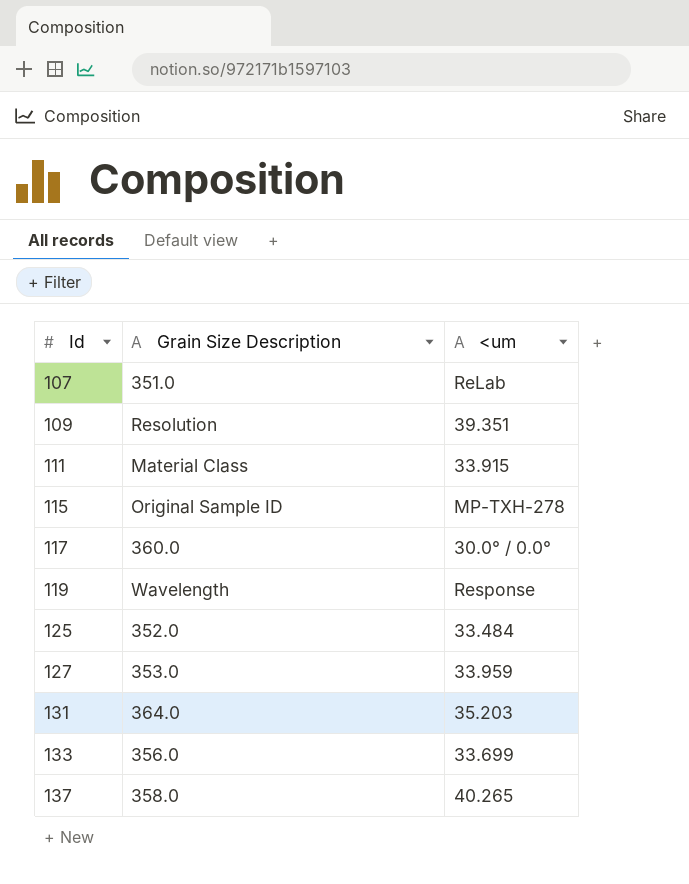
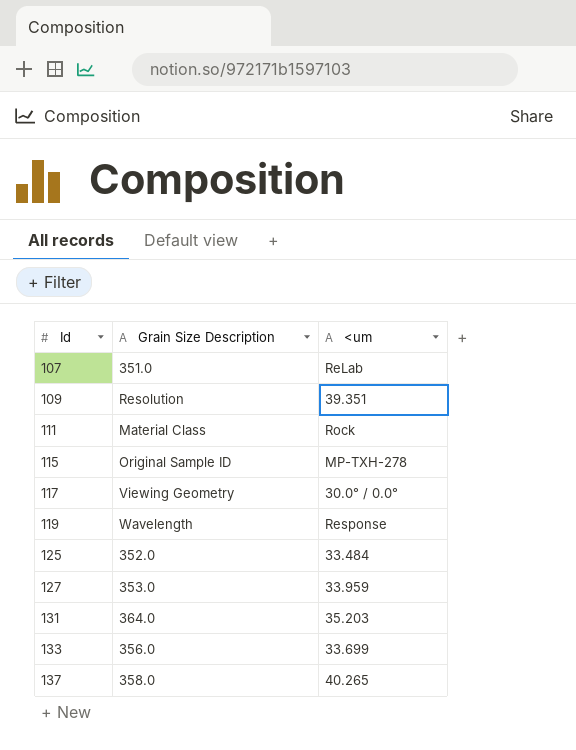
111 | <um: 33.915 -> Rock
117 | Grain Size Description: 360.0 -> Viewing Geometry

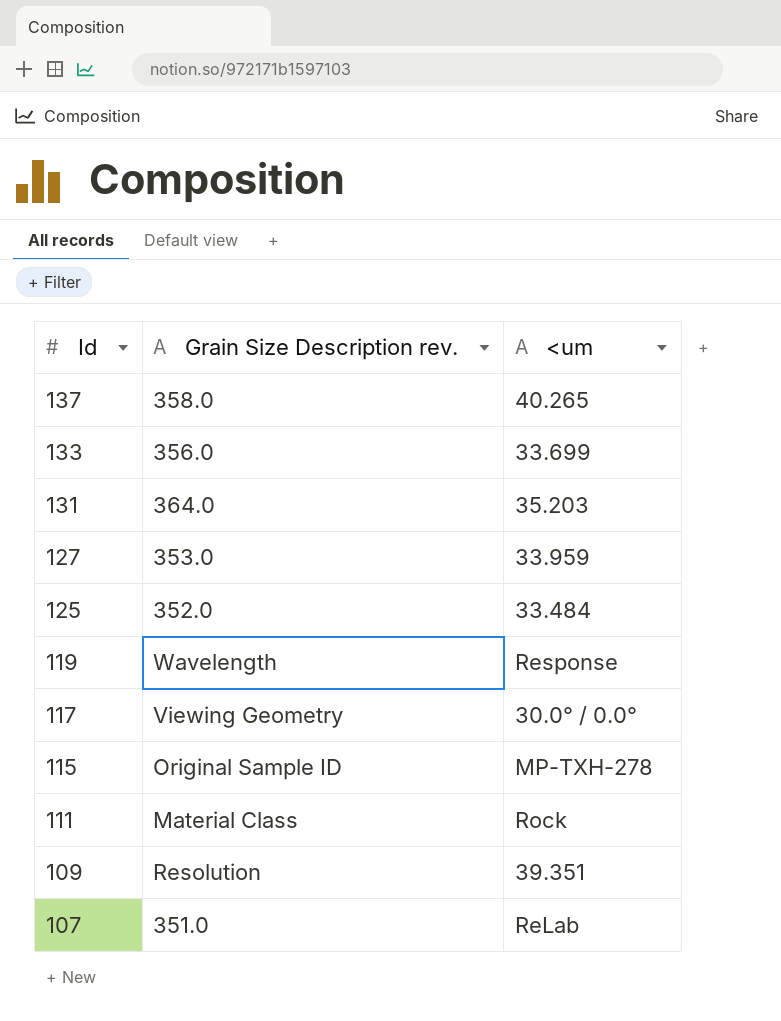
row order: Id ascending -> Id descending
column name: Grain Size Description -> Grain Size Description rev.

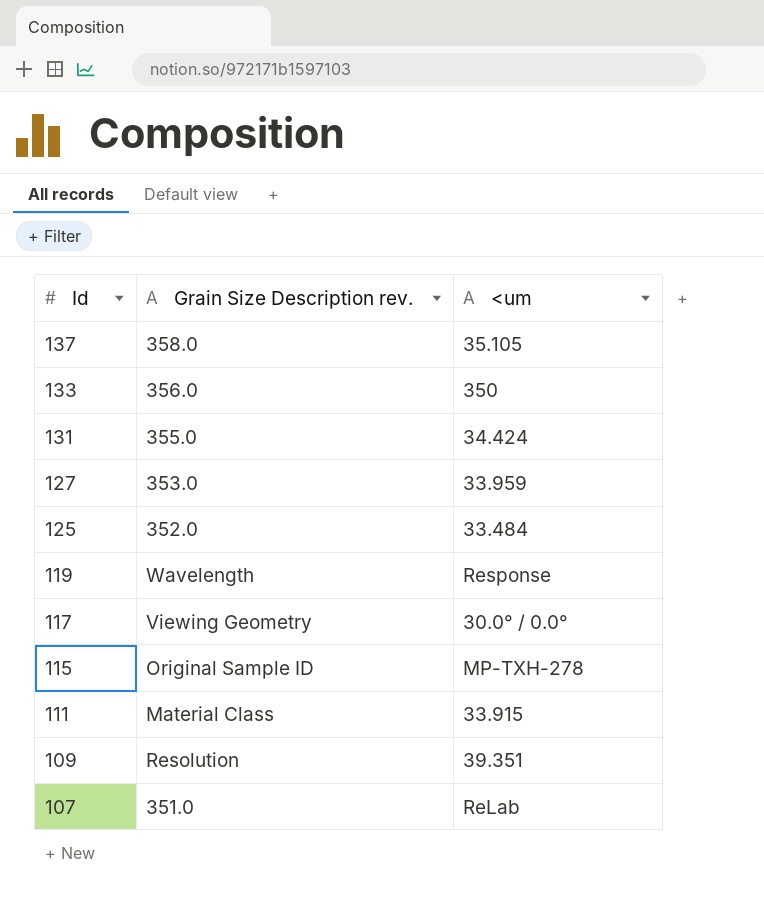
137 | <um: 40.265 -> 35.105
133 | <um: 33.699 -> 350
131 | Grain Size Description rev.: 364.0 -> 355.0
131 | <um: 35.203 -> 34.424
111 | <um: Rock -> 33.915

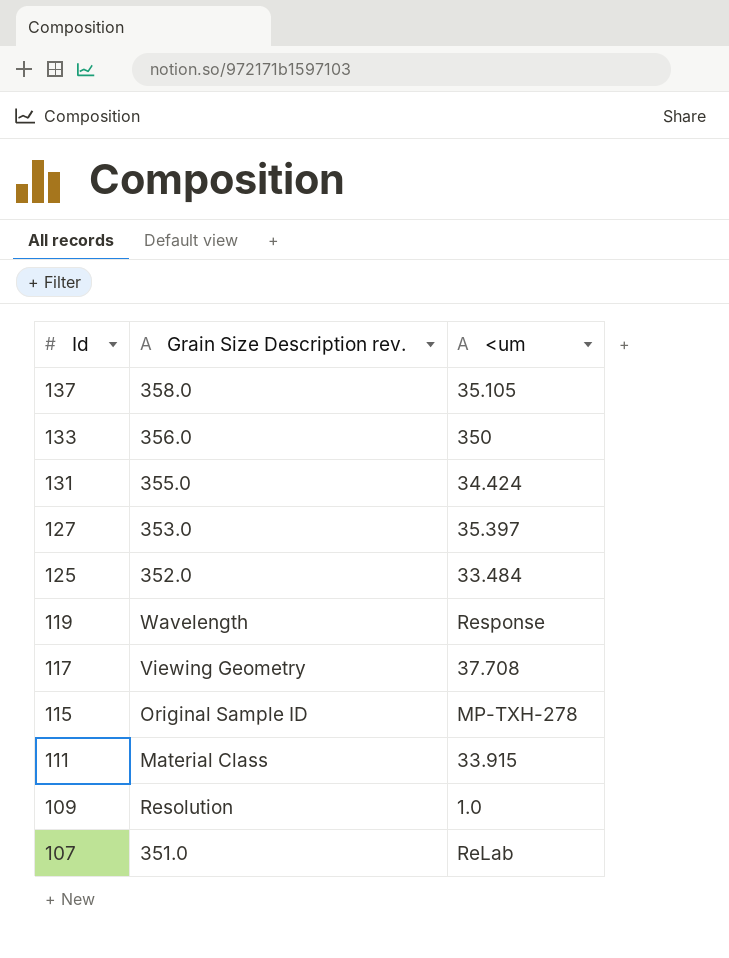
127 | <um: 33.959 -> 35.397
117 | <um: 30.0° / 0.0° -> 37.708
109 | <um: 39.351 -> 1.0

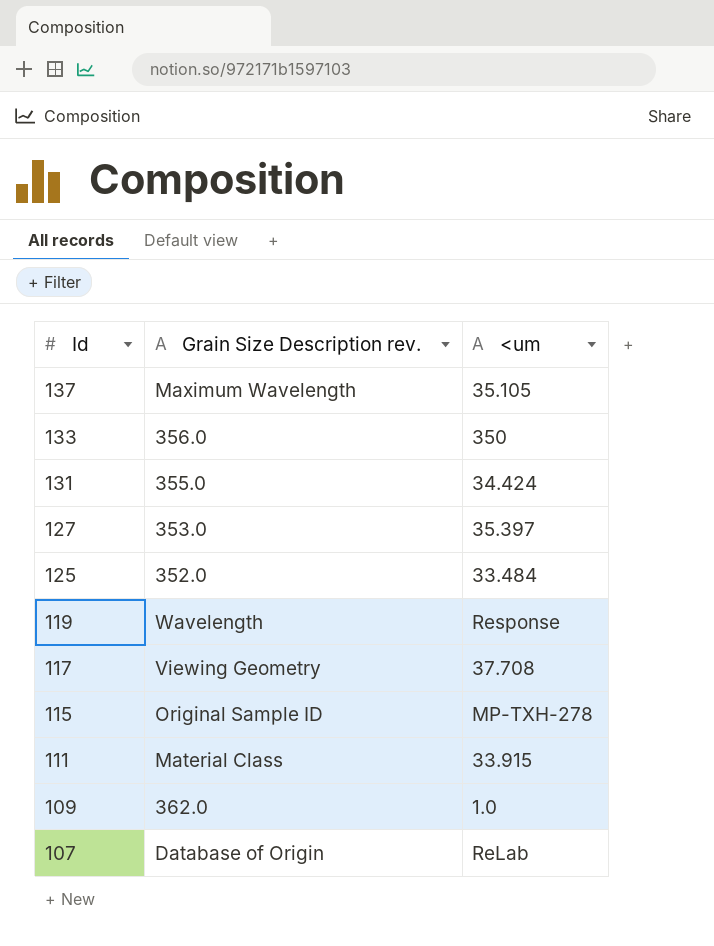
137 | Grain Size Description rev.: 358.0 -> Maximum Wavelength
109 | Grain Size Description rev.: Resolution -> 362.0
107 | Grain Size Description rev.: 351.0 -> Database of Origin

